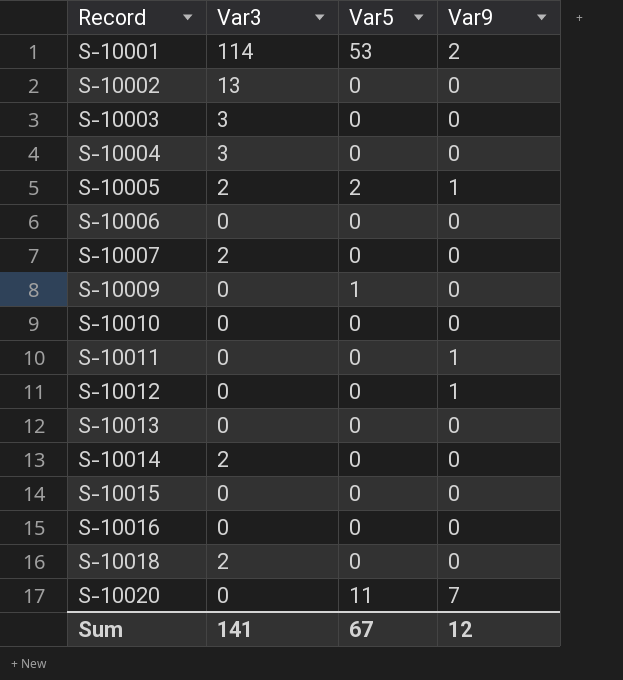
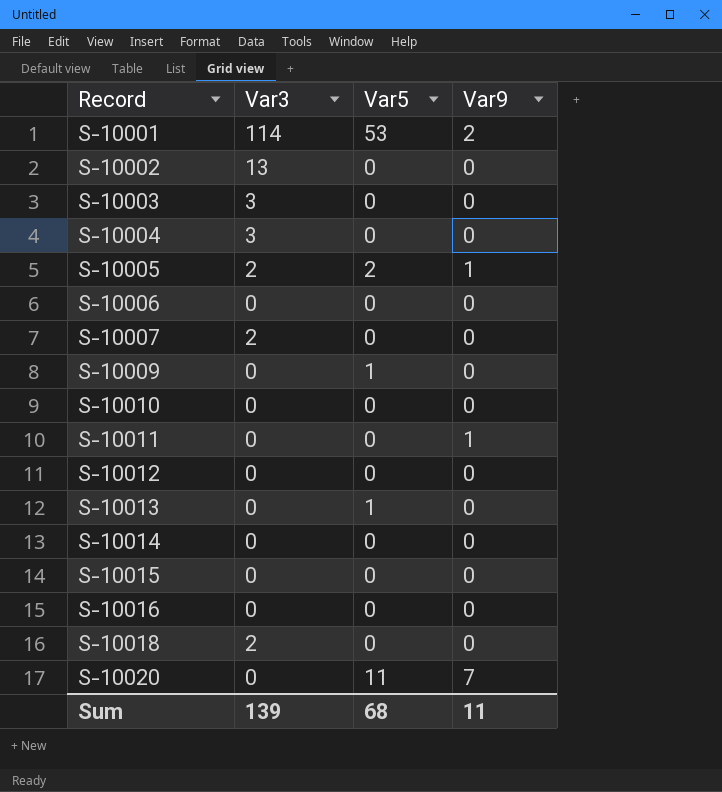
S-10012 | Var9: 1 -> 0
S-10013 | Var5: 0 -> 1
S-10014 | Var3: 2 -> 0
Sum | Var3: 141 -> 139
Sum | Var5: 67 -> 68
Sum | Var9: 12 -> 11

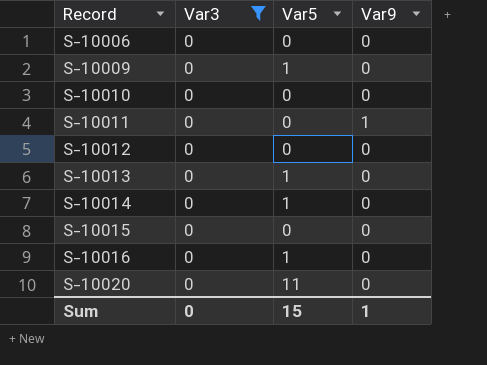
filter: none -> Var3 = 0
S-10014 | Var5: 0 -> 1
S-10016 | Var5: 0 -> 1
S-10020 | Var9: 7 -> 0
Sum | Var3: 139 -> 0
Sum | Var5: 68 -> 15
Sum | Var9: 11 -> 1

